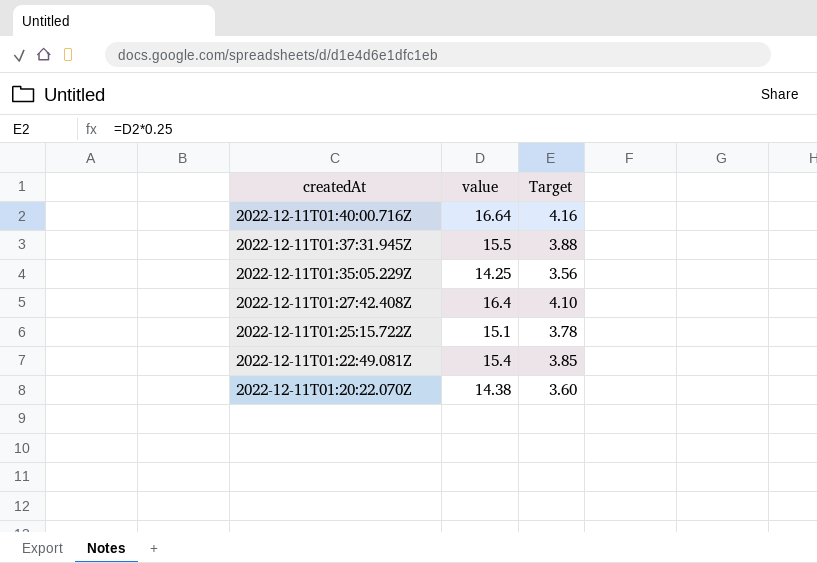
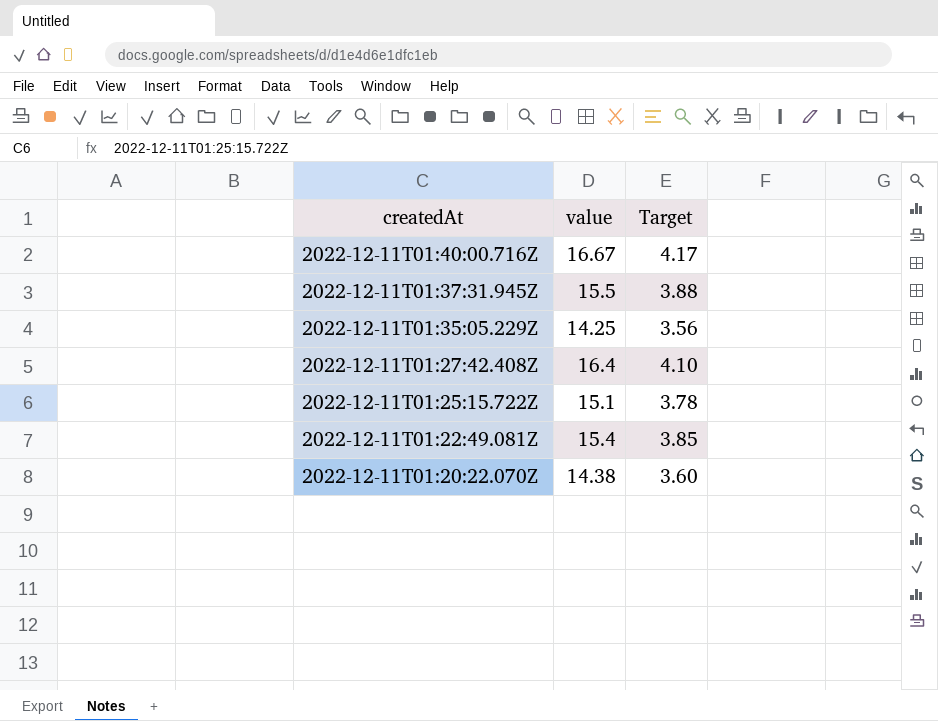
2022-12-11T01:40:00.716Z | value: 16.64 -> 16.67
2022-12-11T01:40:00.716Z | Target: 4.16 -> 4.17

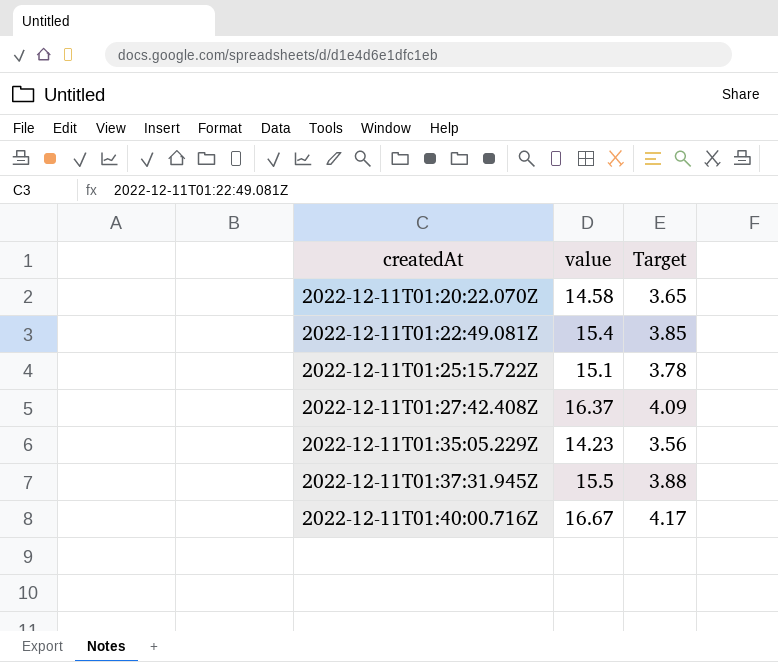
row order: createdAt descending -> createdAt ascending
2022-12-11T01:20:22.070Z | value: 14.38 -> 14.58
2022-12-11T01:20:22.070Z | Target: 3.60 -> 3.65
2022-12-11T01:27:42.408Z | value: 16.4 -> 16.37
2022-12-11T01:27:42.408Z | Target: 4.10 -> 4.09
2022-12-11T01:35:05.229Z | value: 14.25 -> 14.23

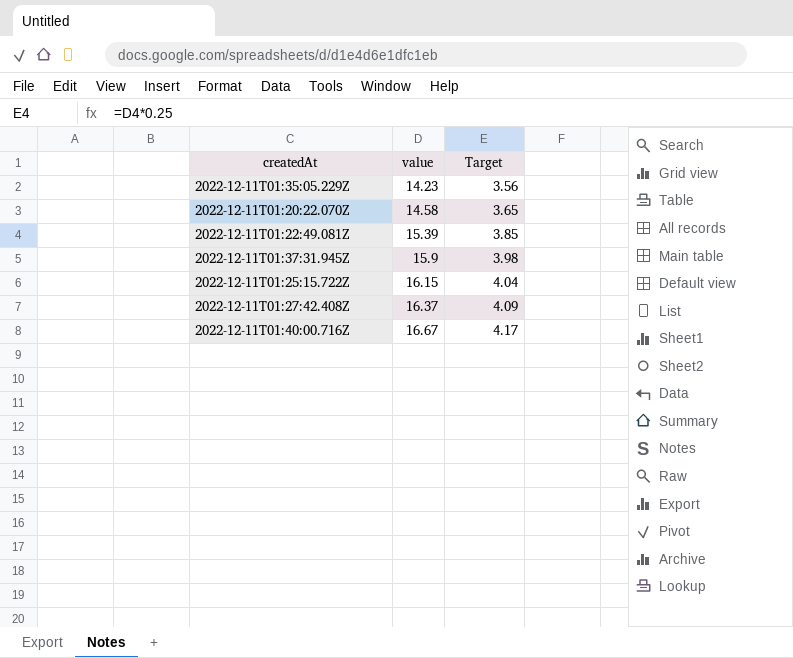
row order: createdAt ascending -> value ascending
2022-12-11T01:22:49.081Z | value: 15.4 -> 15.39
2022-12-11T01:37:31.945Z | value: 15.5 -> 15.9
2022-12-11T01:37:31.945Z | Target: 3.88 -> 3.98
2022-12-11T01:25:15.722Z | value: 15.1 -> 16.15
2022-12-11T01:25:15.722Z | Target: 3.78 -> 4.04

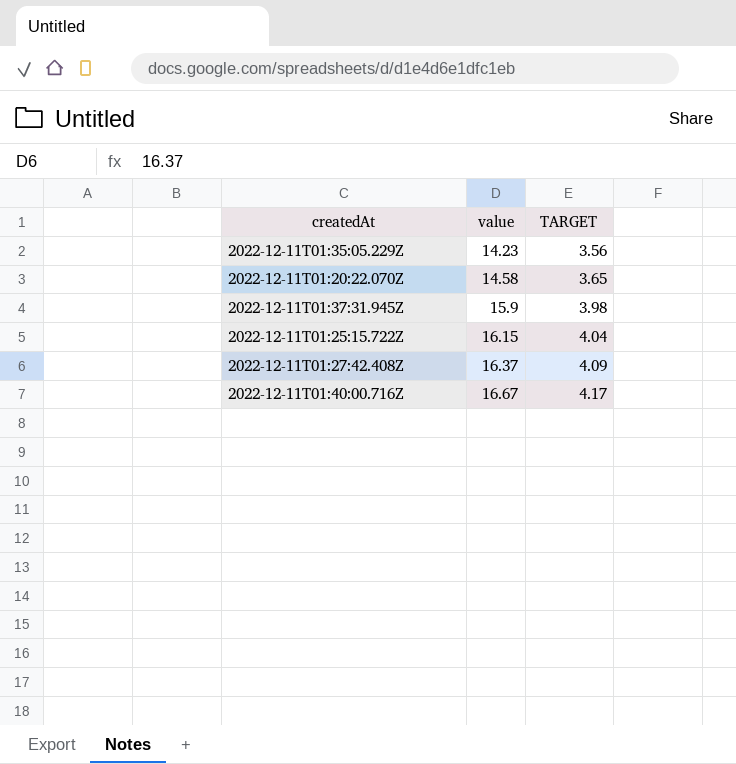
column name: Target -> TARGET
row 2022-12-11T01:22:49.081Z: 15.39 | 3.85 -> none

